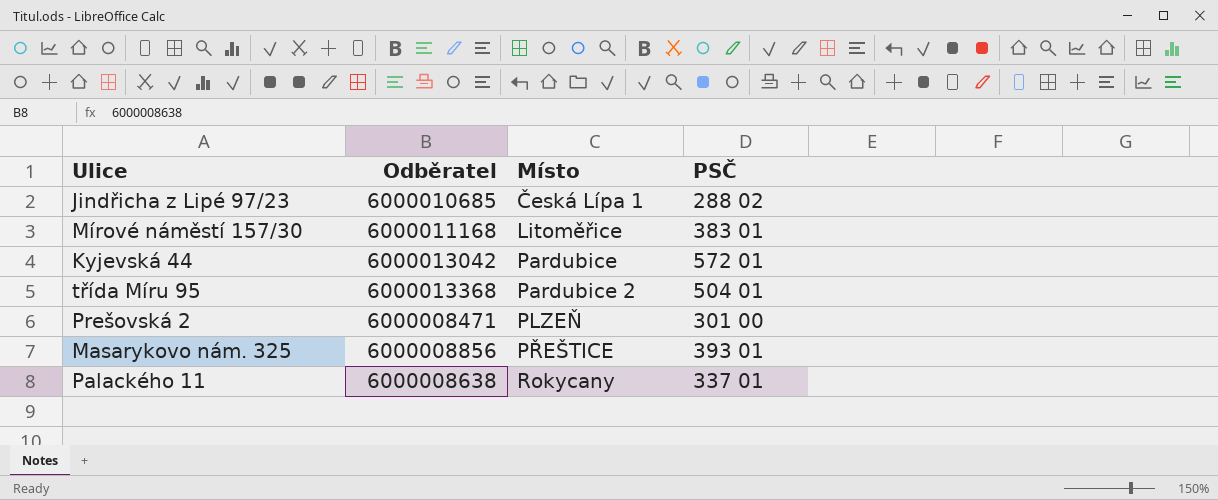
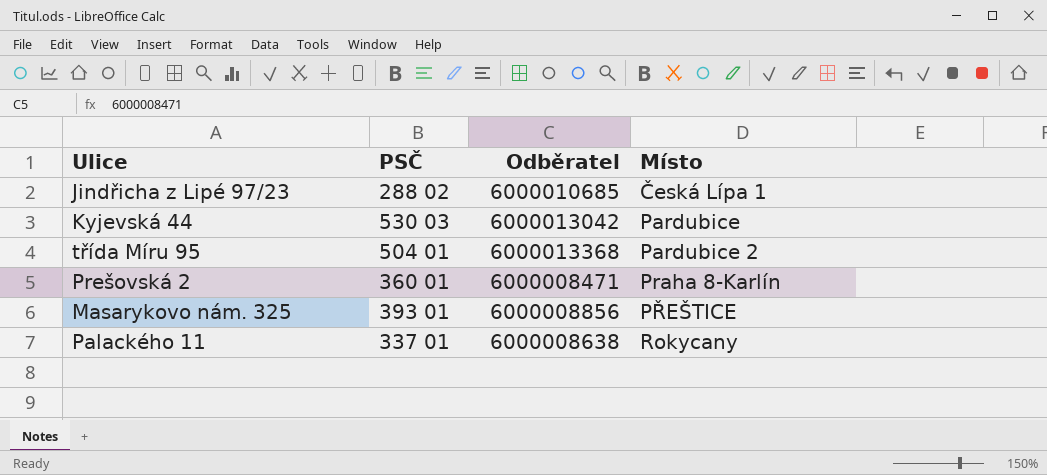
column PSČ | position: 4 -> 2
row Mírové náměstí 157/30: 6000011168 | Litoměřice | 383 01 -> none
Kyjevská 44 | PSČ: 572 01 -> 530 03
Prešovská 2 | PSČ: 301 00 -> 360 01
Prešovská 2 | Místo: PLZEŇ -> Praha 8-Karlín

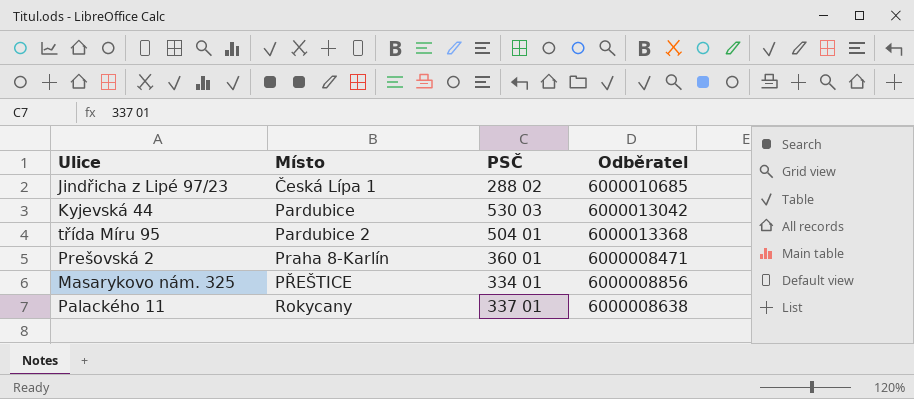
column Místo | position: 4 -> 2
Masarykovo nám. 325 | PSČ: 393 01 -> 334 01

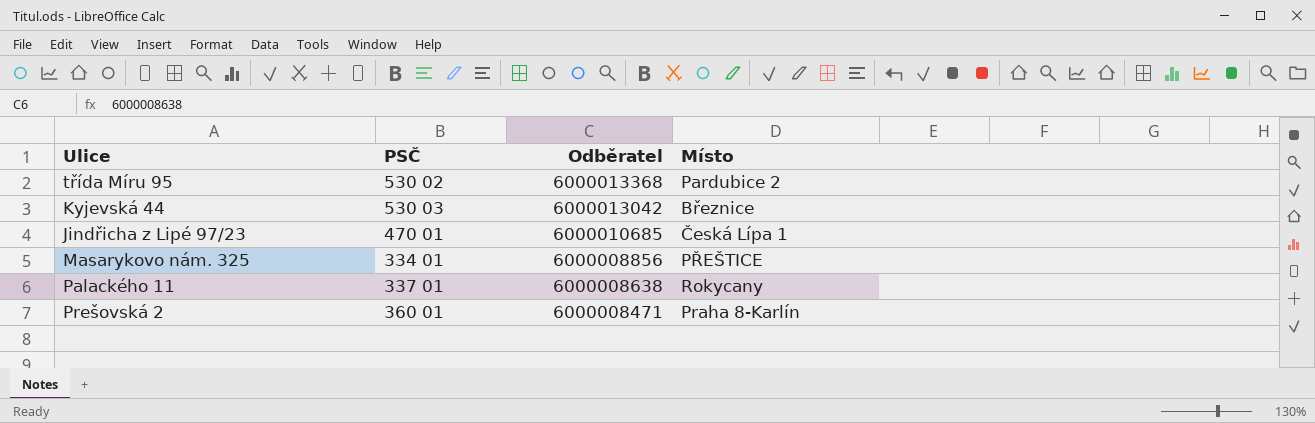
row order: Místo ascending -> Odběratel descending
column Místo | position: 2 -> 4
třída Míru 95 | PSČ: 504 01 -> 530 02
Kyjevská 44 | Místo: Pardubice -> Březnice
Jindřicha z Lipé 97/23 | PSČ: 288 02 -> 470 01

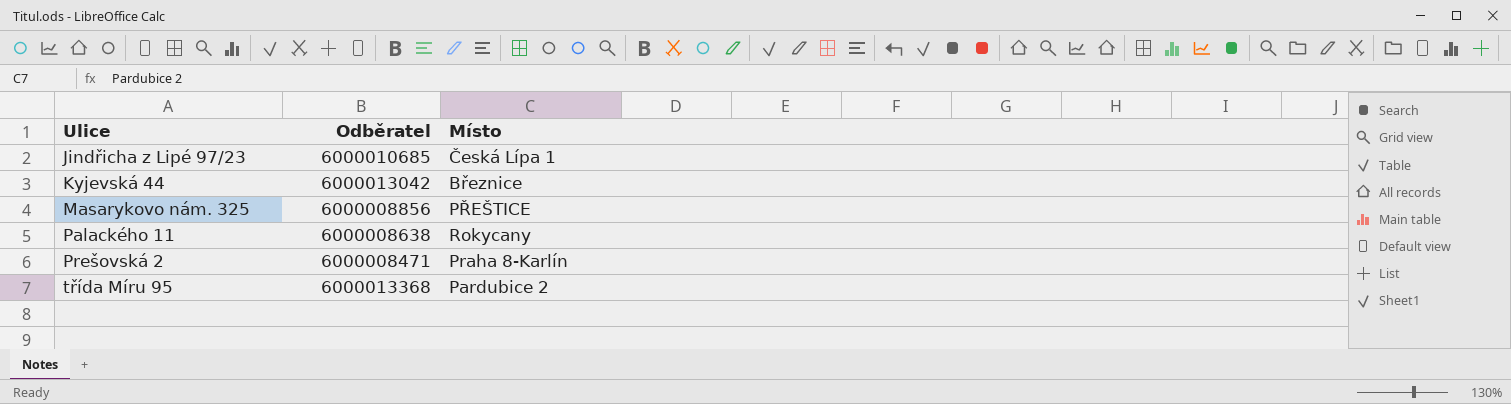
row order: Odběratel descending -> Ulice ascending
column PSČ | position: 2 -> none

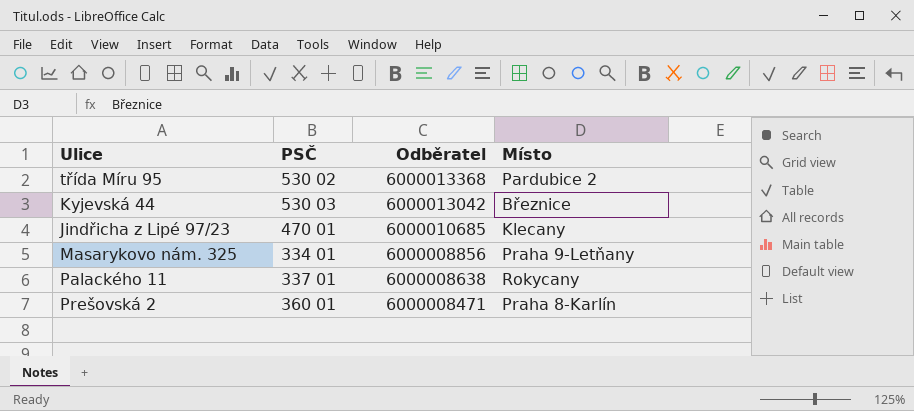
row order: Ulice ascending -> Odběratel descending
column PSČ | position: none -> 2
Jindřicha z Lipé 97/23 | Místo: Česká Lípa 1 -> Klecany
Masarykovo nám. 325 | Místo: PŘEŠTICE -> Praha 9-Letňany

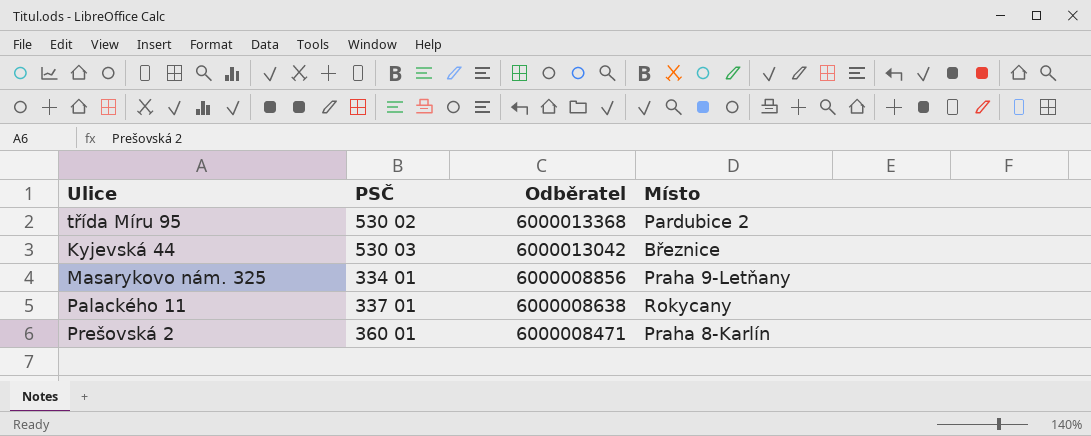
row Jindřicha z Lipé 97/23: 470 01 | 6000010685 | Klecany -> none

